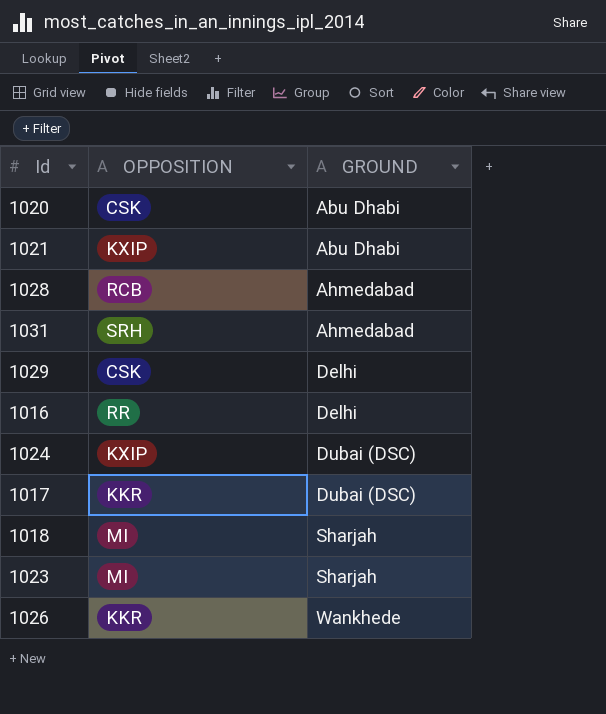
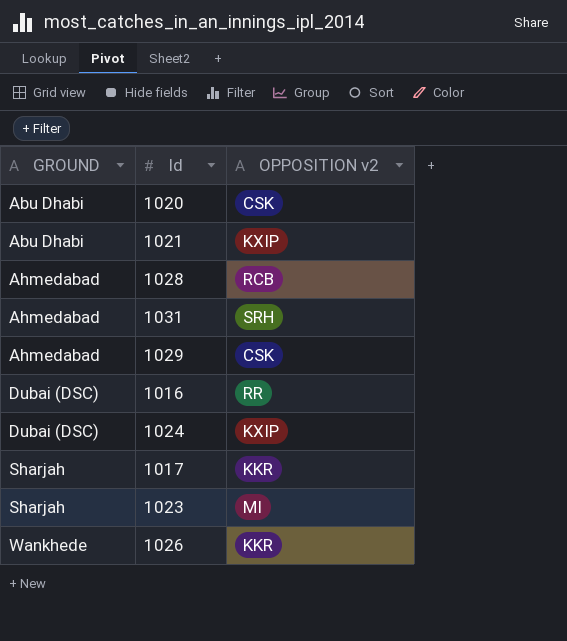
column GROUND | position: 3 -> 1
column name: OPPOSITION -> OPPOSITION v2
row 1018: MI | Sharjah -> none
1029 | GROUND: Delhi -> Ahmedabad
1016 | GROUND: Delhi -> Dubai (DSC)
1017 | GROUND: Dubai (DSC) -> Sharjah

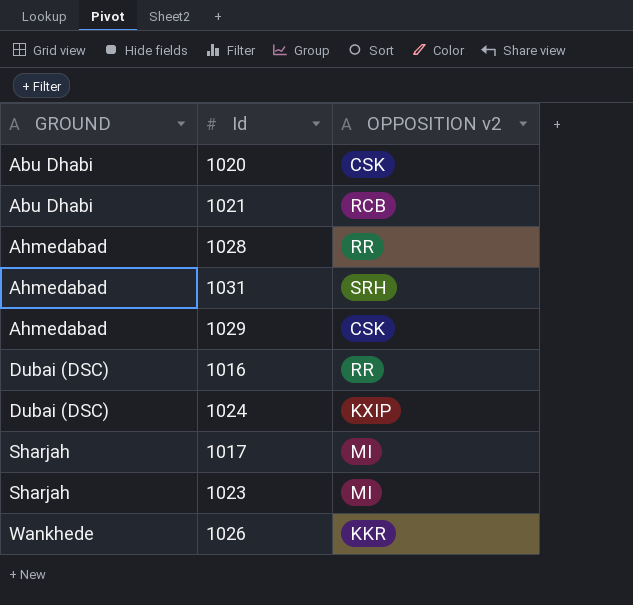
1021 | OPPOSITION v2: KXIP -> RCB
1028 | OPPOSITION v2: RCB -> RR
1017 | OPPOSITION v2: KKR -> MI

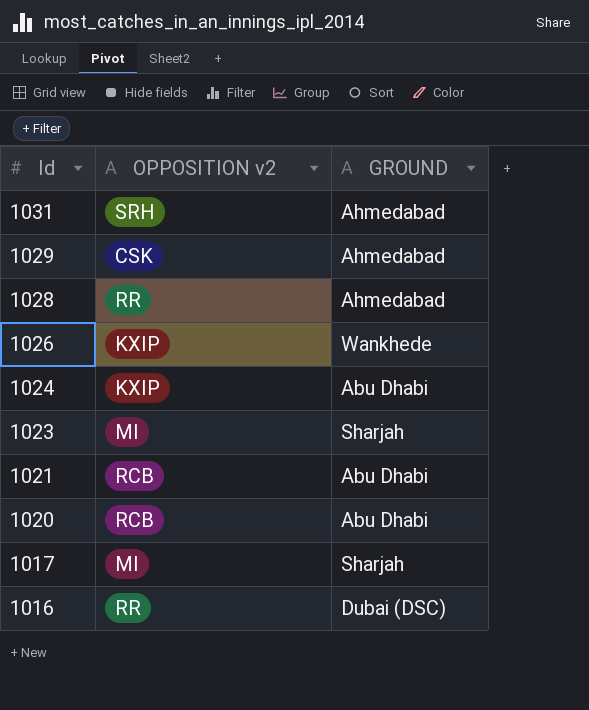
row order: GROUND ascending -> Id descending
column GROUND | position: 1 -> 3
1026 | OPPOSITION v2: KKR -> KXIP
1024 | GROUND: Dubai (DSC) -> Abu Dhabi
1020 | OPPOSITION v2: CSK -> RCB

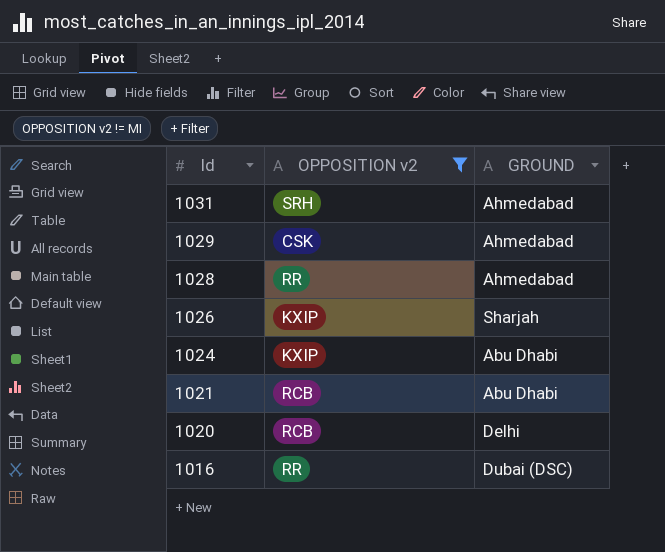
filter: none -> OPPOSITION v2 != MI
1026 | GROUND: Wankhede -> Sharjah
1020 | GROUND: Abu Dhabi -> Delhi

